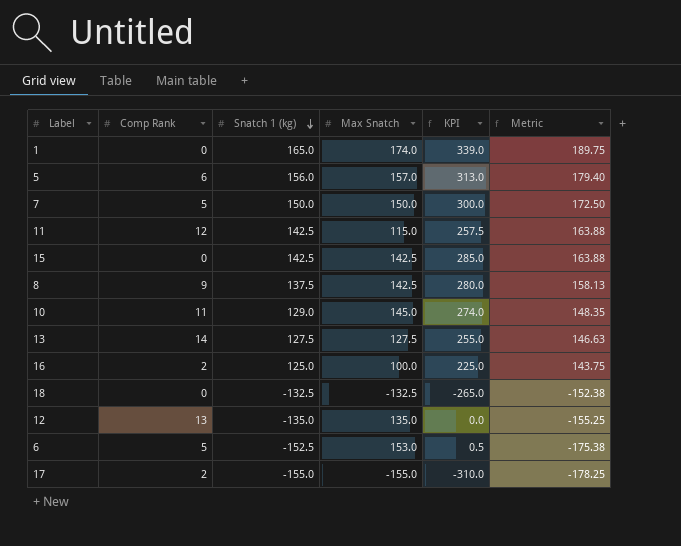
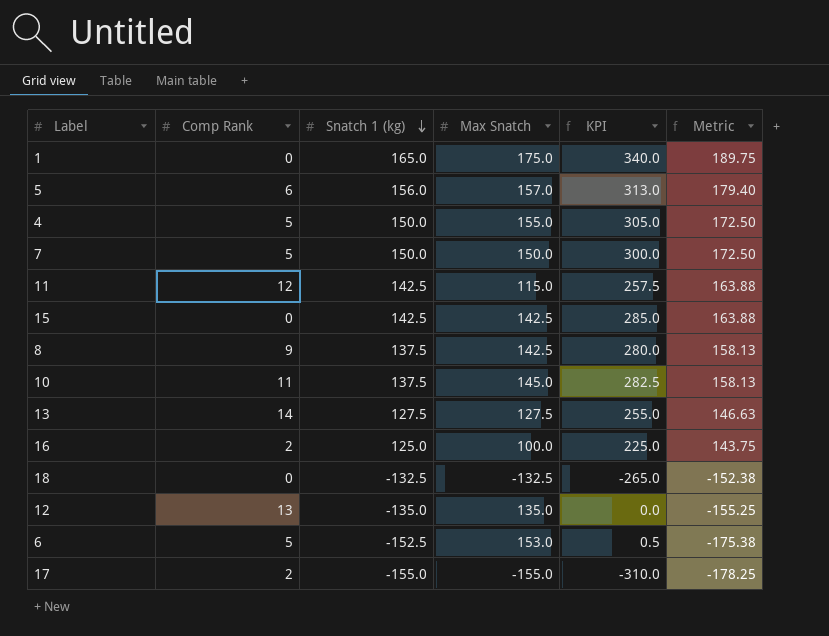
1 | Max Snatch: 174.0 -> 175.0
1 | KPI: 339.0 -> 340.0
row 4: none -> 5 | 150.0 | 155.0 | 305.0 | 172.50
10 | Snatch 1 (kg): 129.0 -> 137.5
10 | KPI: 274.0 -> 282.5
10 | Metric: 148.35 -> 158.13

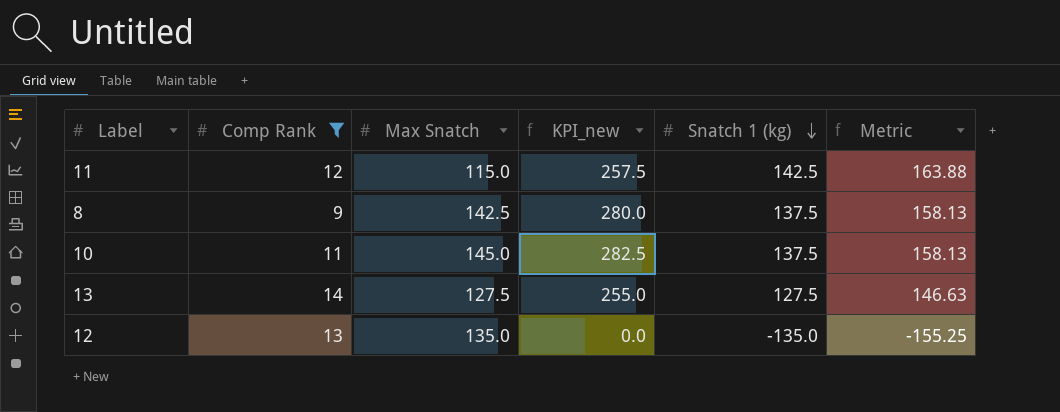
filter: none -> Comp Rank >= 9
column name: KPI -> KPI_new
column Snatch 1 (kg) | position: 3 -> 5

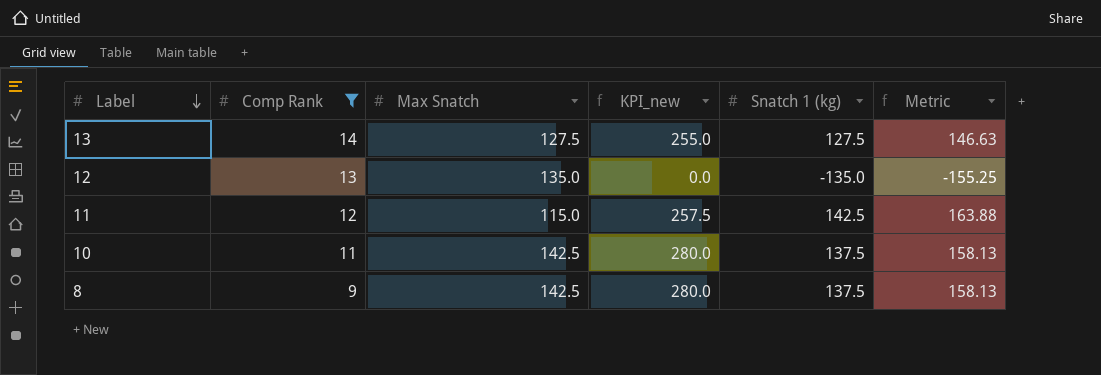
row order: Snatch 1 (kg) descending -> Label descending
10 | Max Snatch: 145.0 -> 142.5
10 | KPI_new: 282.5 -> 280.0

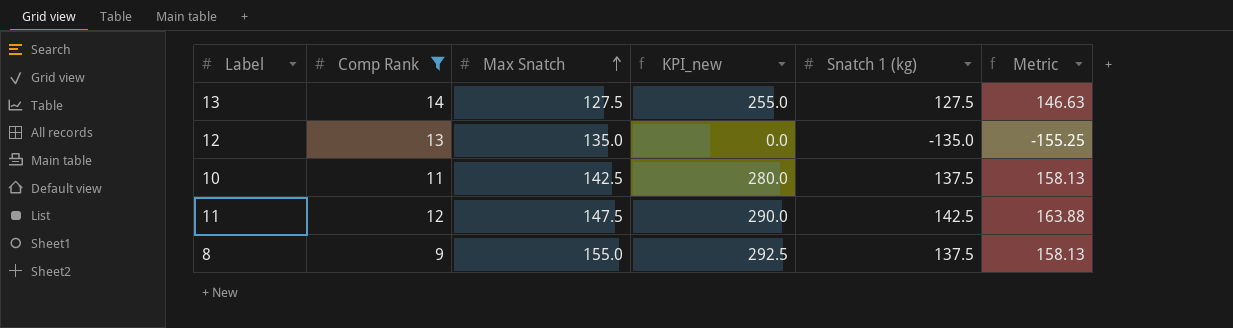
row order: Label descending -> Max Snatch ascending
11 | Max Snatch: 115.0 -> 147.5
11 | KPI_new: 257.5 -> 290.0
8 | Max Snatch: 142.5 -> 155.0
8 | KPI_new: 280.0 -> 292.5

